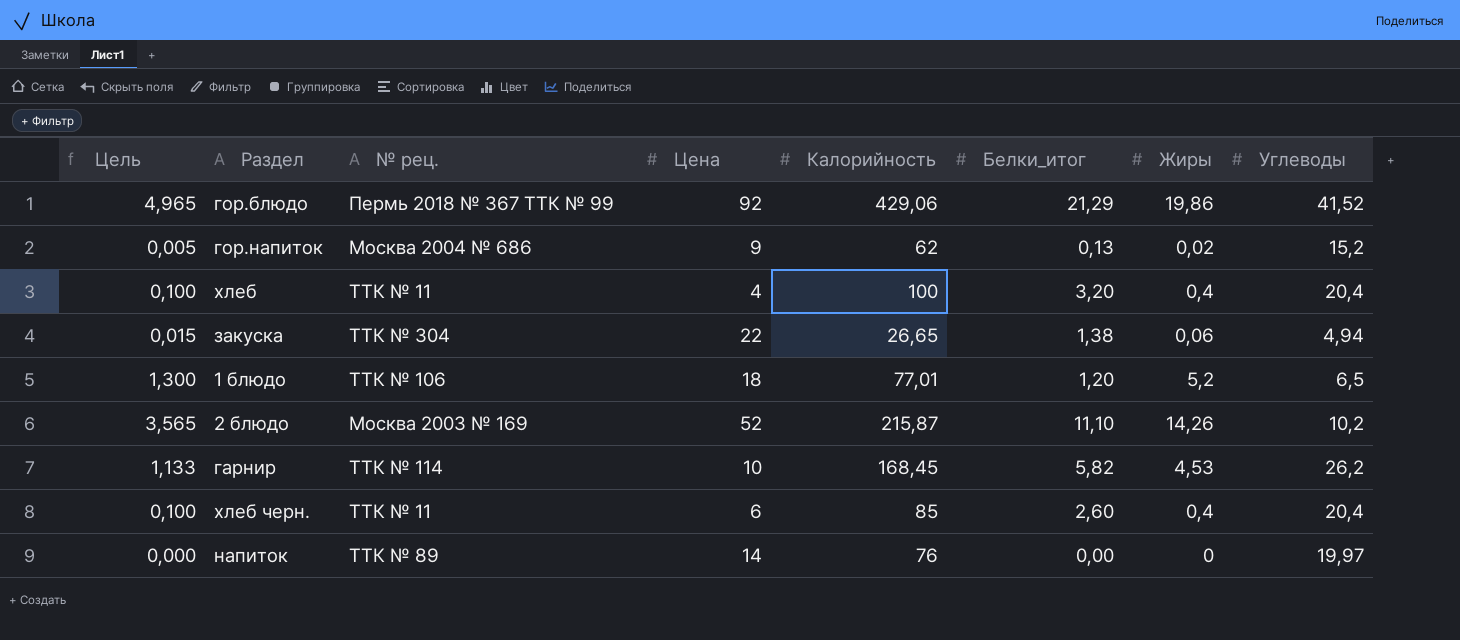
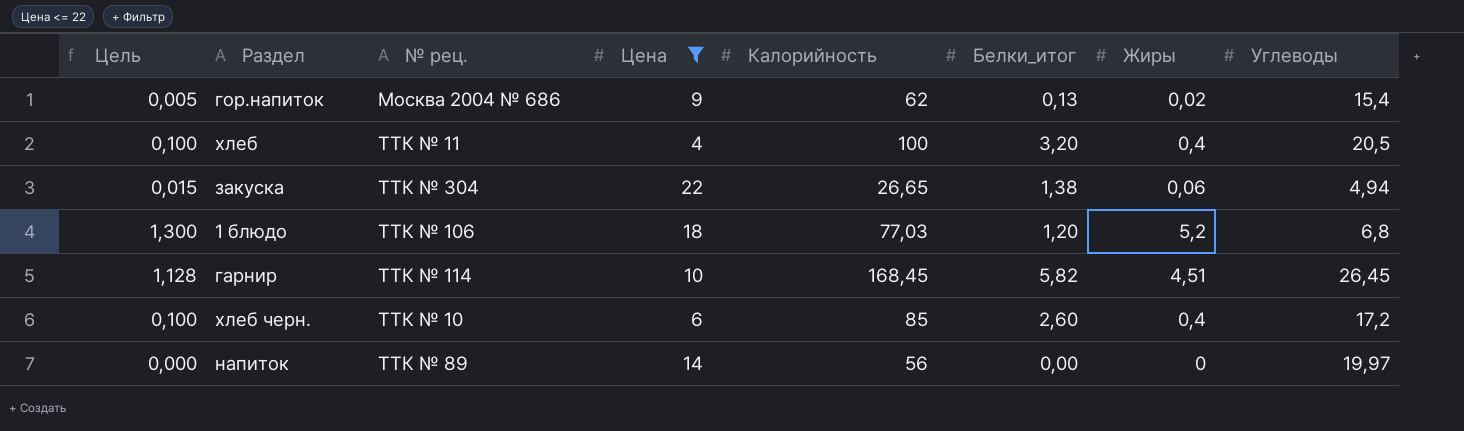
filter: none -> Цена <= 22
гор.напиток | Углеводы: 15,2 -> 15,4
хлеб | Углеводы: 20,4 -> 20,5
1 блюдо | Калорийность: 77,01 -> 77,03
1 блюдо | Углеводы: 6,5 -> 6,8
гарнир | Цель: 1,133 -> 1,128
гарнир | Жиры: 4,53 -> 4,51
гарнир | Углеводы: 26,2 -> 26,45
хлеб черн. | № рец.: ТТК № 11 -> ТТК № 10
хлеб черн. | Углеводы: 20,4 -> 17,2
напиток | Калорийность: 76 -> 56

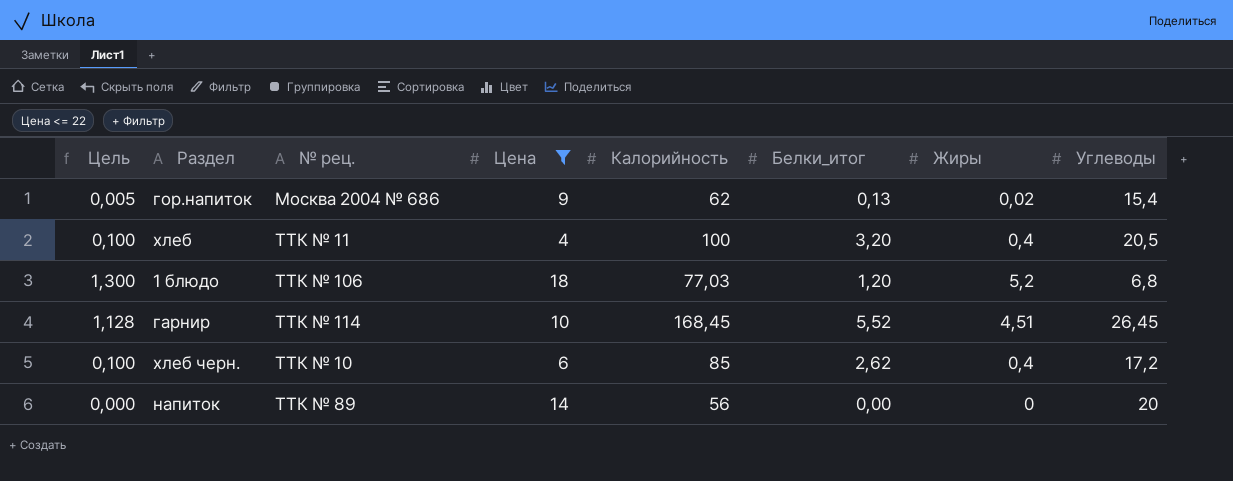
row закуска: 0,015 | ТТК № 304 | 22 | 26,65 | 1,38 | 0,06 | 4,94 -> none
гарнир | Белки_итог: 5,82 -> 5,52
хлеб черн. | Белки_итог: 2,60 -> 2,62
напиток | Углеводы: 19,97 -> 20

